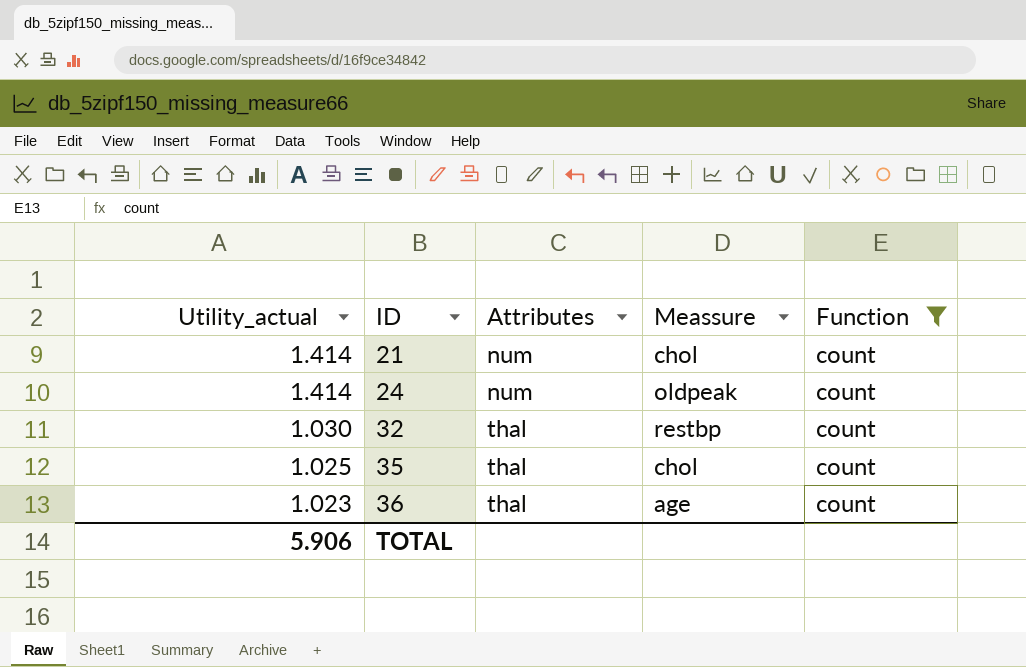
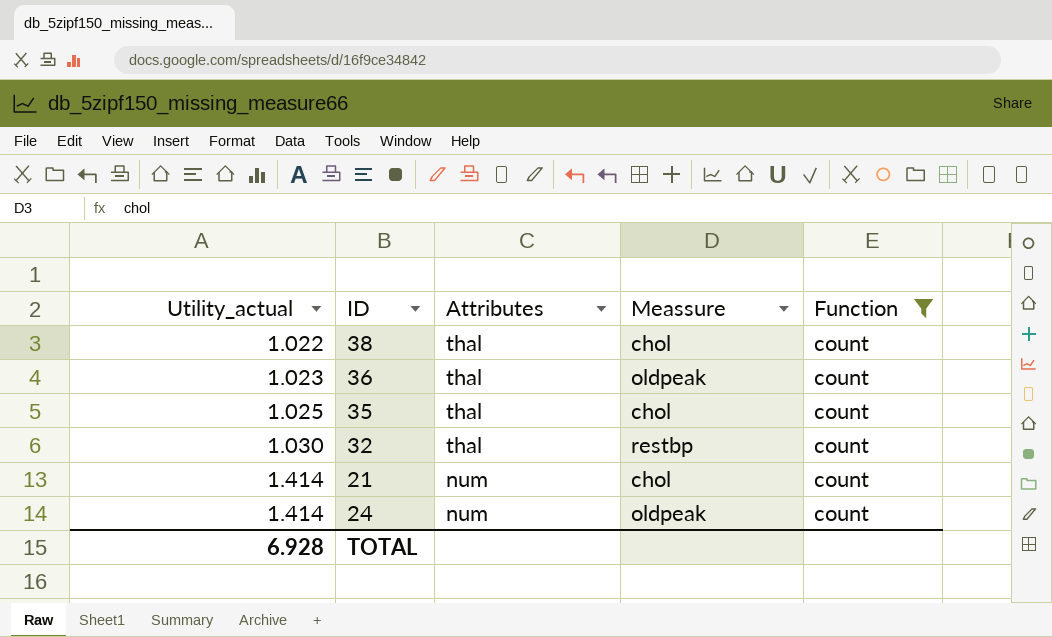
row order: Utility_actual descending -> Utility_actual ascending
row 38: none -> 1.022 | thal | chol | count
36 | Meassure: age -> oldpeak
TOTAL | Utility_actual: 5.906 -> 6.928

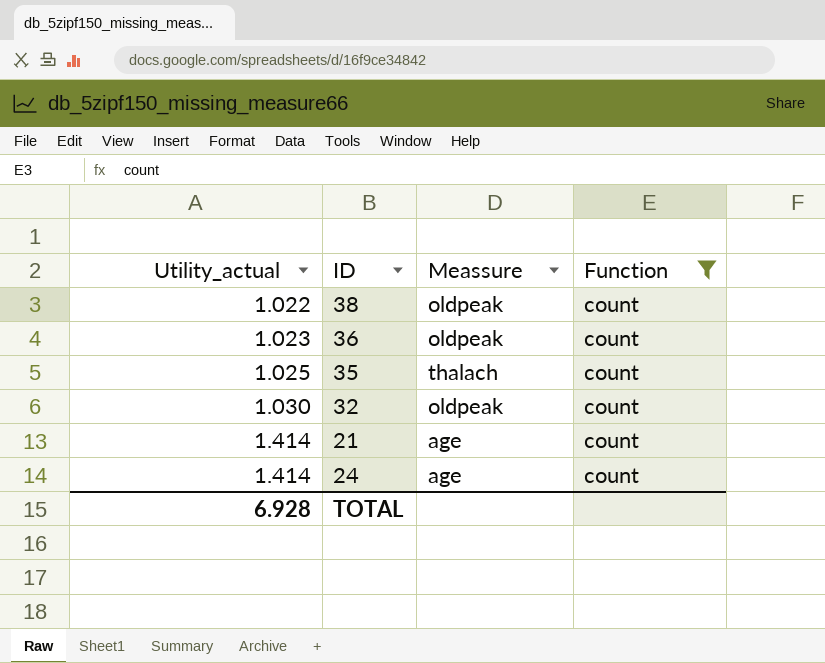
column Attributes | position: 3 -> none
38 | Meassure: chol -> oldpeak
35 | Meassure: chol -> thalach
32 | Meassure: restbp -> oldpeak
21 | Meassure: chol -> age
24 | Meassure: oldpeak -> age

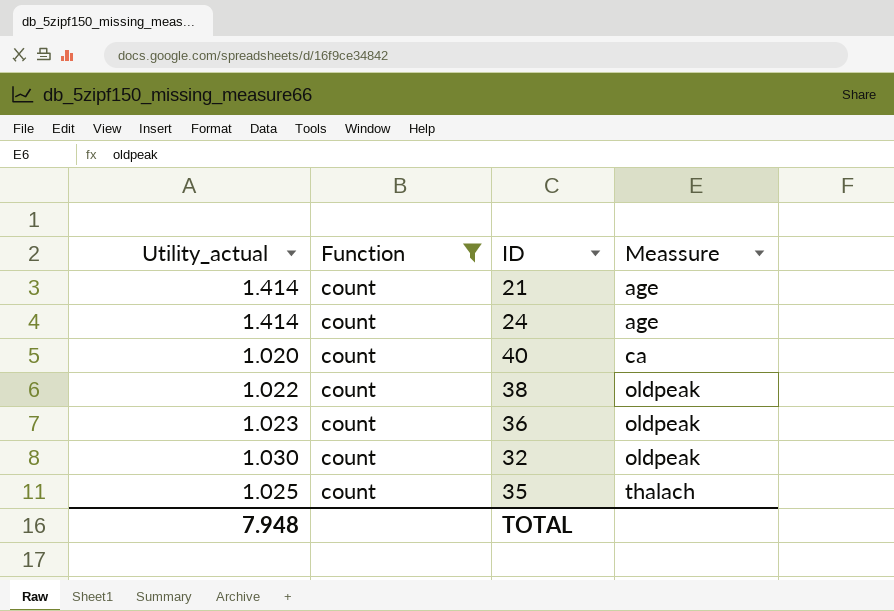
row order: Utility_actual ascending -> Meassure ascending
column Function | position: 4 -> 2
row 40: none -> 1.020 | count | ca
TOTAL | Utility_actual: 6.928 -> 7.948

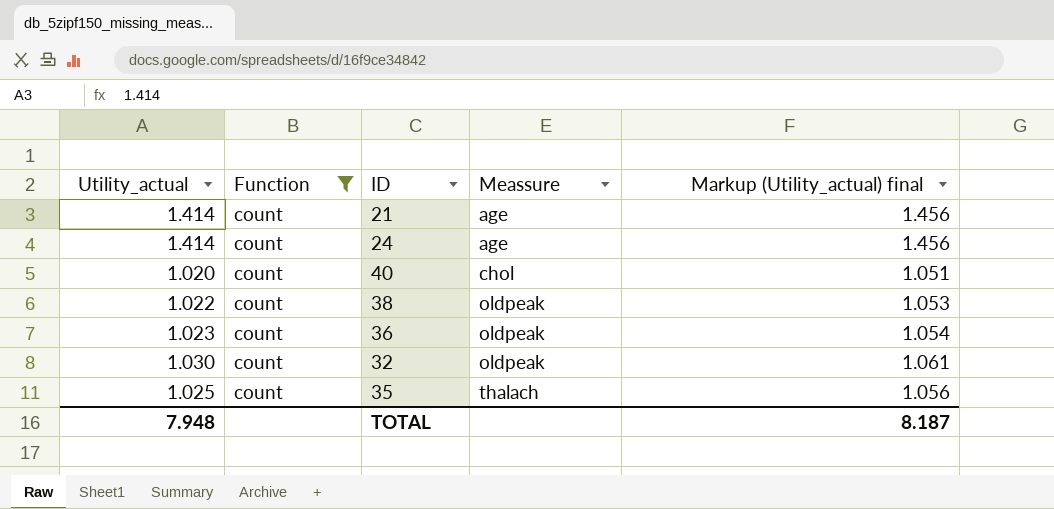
column Markup (Utility_actual) final | formula: none -> [Utility_actual] * 1.03
40 | Meassure: ca -> chol

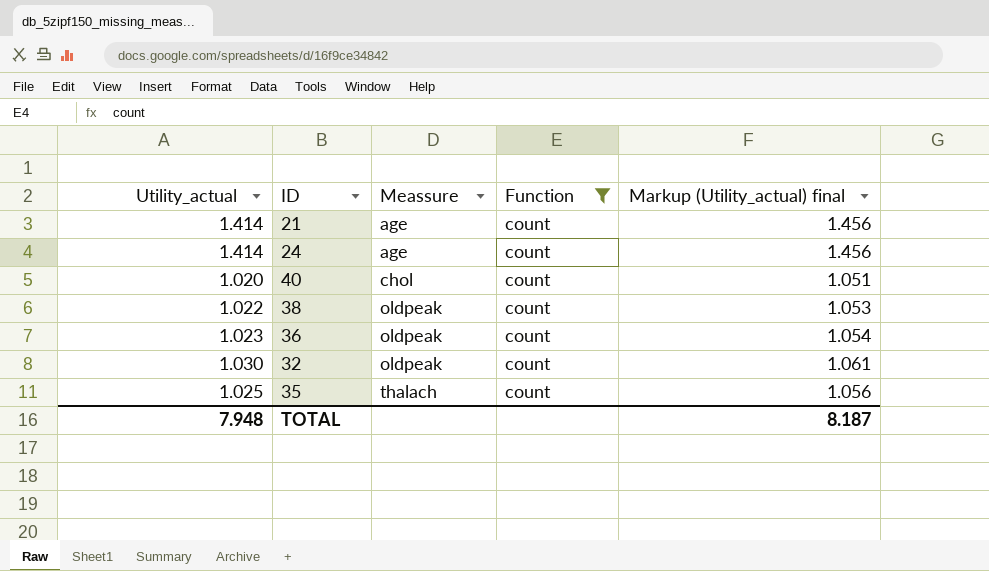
column Function | position: 2 -> 4

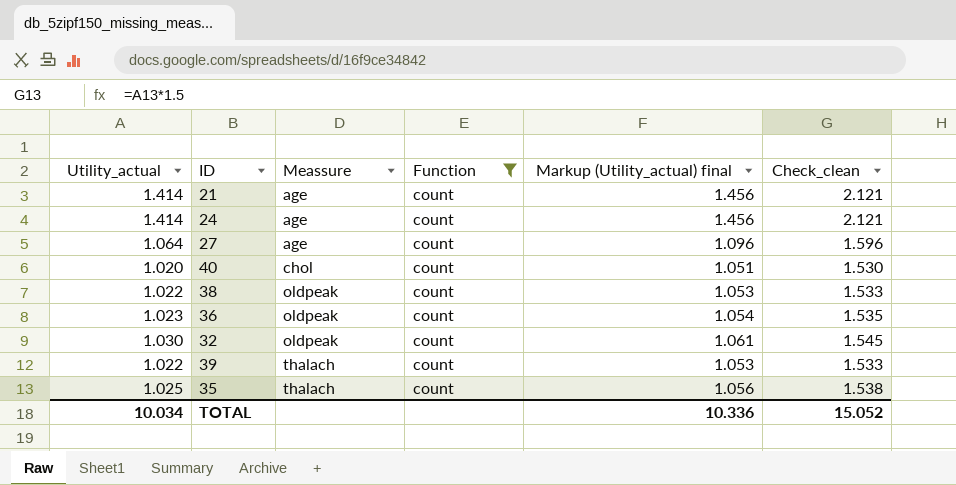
column Check_clean | formula: none -> [Utility_actual] * 1.5
row 27: none -> 1.064 | age | count | 1.096 | 1.596
row 39: none -> 1.022 | thalach | count | 1.053 | 1.533
TOTAL | Utility_actual: 7.948 -> 10.034
TOTAL | Markup (Utility_actual) final: 8.187 -> 10.336

